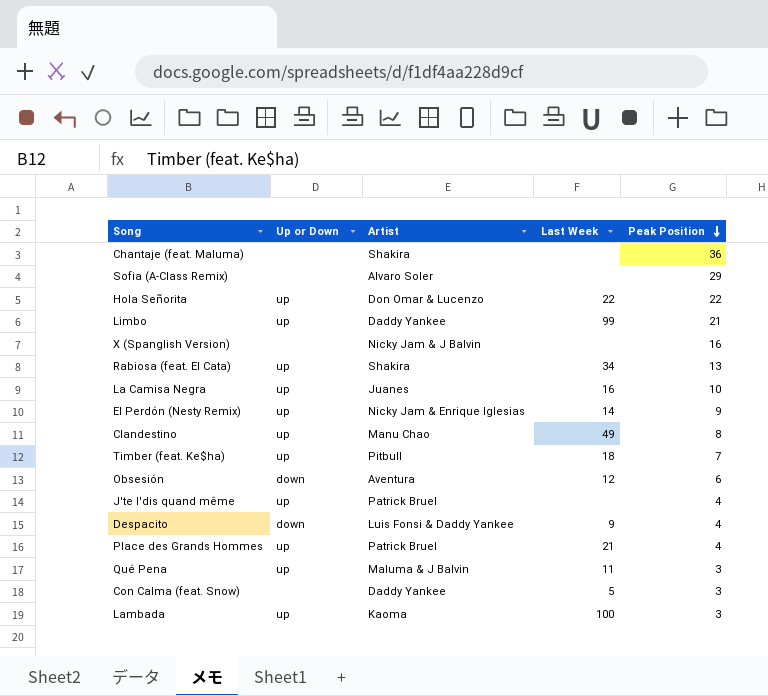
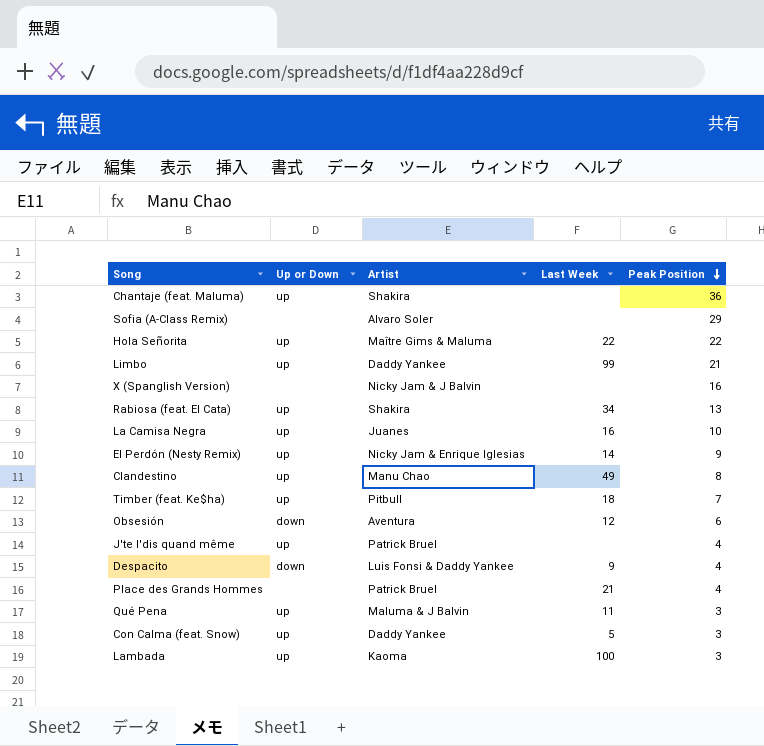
Chantaje (feat. Maluma) | Up or Down: none -> up
Hola Señorita | Artist: Don Omar & Lucenzo -> Maître Gims & Maluma
Place des Grands Hommes | Up or Down: up -> none
Con Calma (feat. Snow) | Up or Down: none -> up

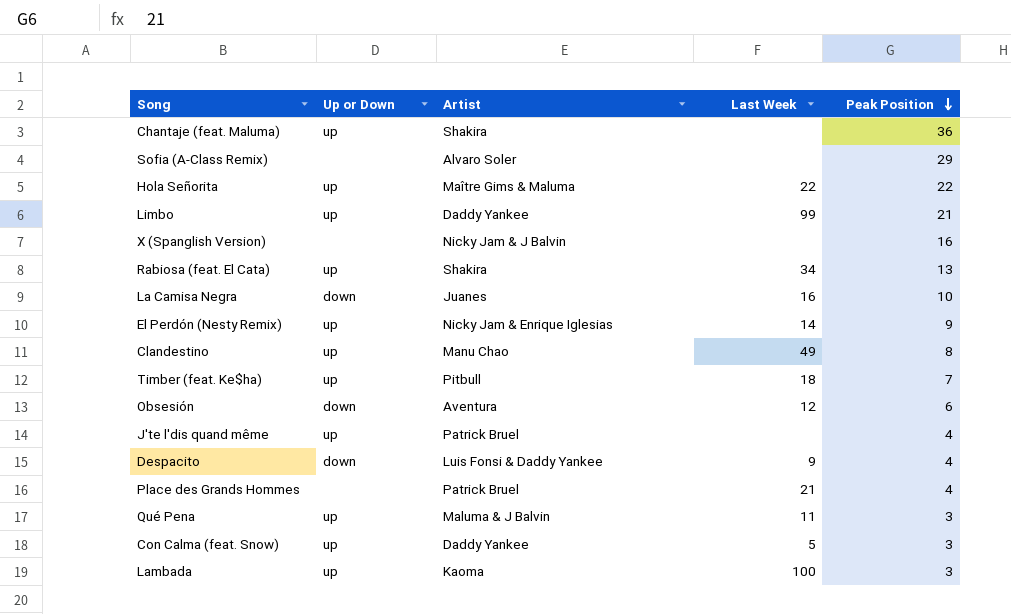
La Camisa Negra | Up or Down: up -> down

